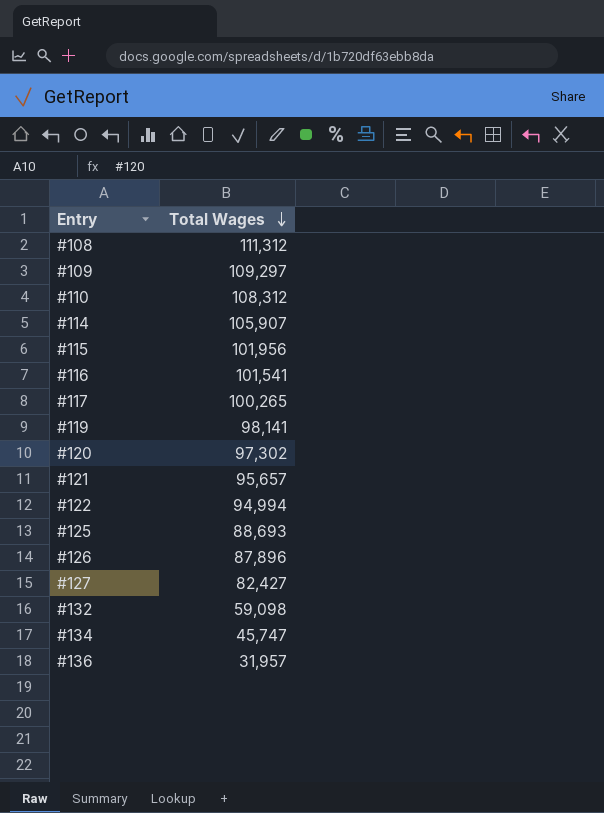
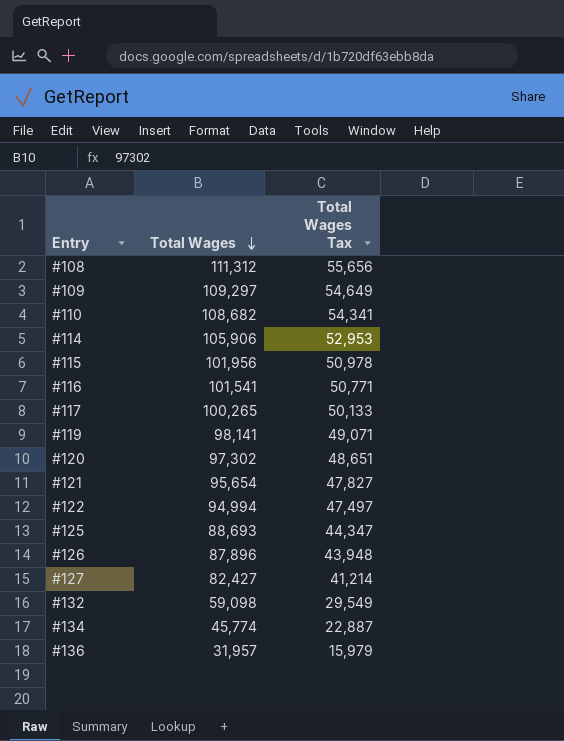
column Total Wages Tax | formula: none -> [Total Wages] * 0.5
#110 | Total Wages: 108,312 -> 108,682
#114 | Total Wages: 105,907 -> 105,906
#121 | Total Wages: 95,657 -> 95,654
#134 | Total Wages: 45,747 -> 45,774

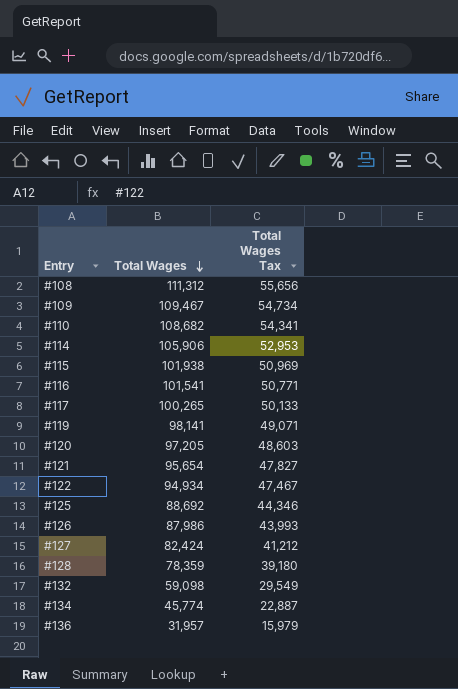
#109 | Total Wages: 109,297 -> 109,467
#109 | Total Wages Tax: 54,649 -> 54,734
#115 | Total Wages: 101,956 -> 101,938
#115 | Total Wages Tax: 50,978 -> 50,969
#120 | Total Wages: 97,302 -> 97,205
#120 | Total Wages Tax: 48,651 -> 48,603
#122 | Total Wages: 94,994 -> 94,934
#122 | Total Wages Tax: 47,497 -> 47,467
#125 | Total Wages: 88,693 -> 88,692
#125 | Total Wages Tax: 44,347 -> 44,346
#126 | Total Wages: 87,896 -> 87,986
#126 | Total Wages Tax: 43,948 -> 43,993
#127 | Total Wages: 82,427 -> 82,424
#127 | Total Wages Tax: 41,214 -> 41,212
row #128: none -> 78,359 | 39,180

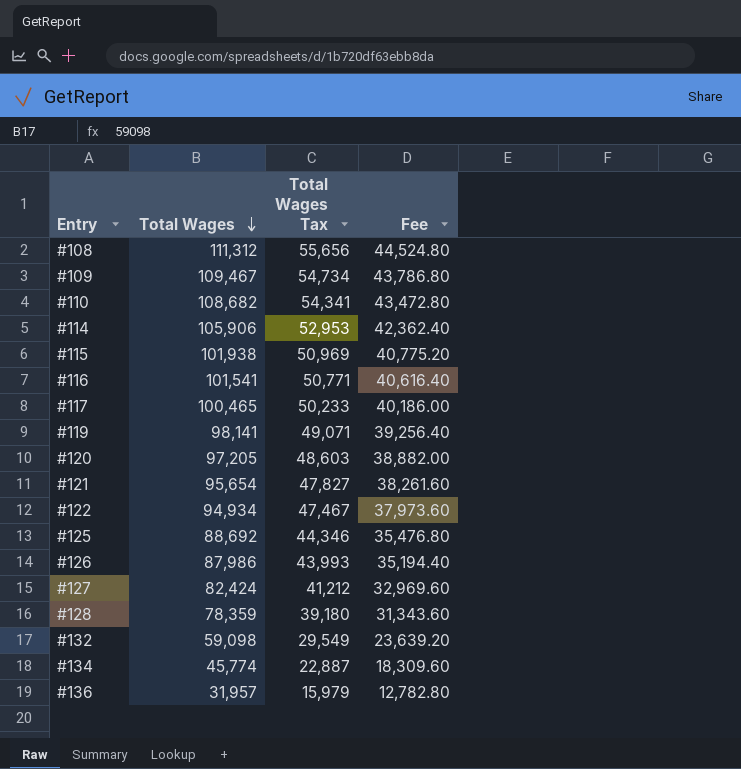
column Fee | formula: none -> [Total Wages] * 0.4
#117 | Total Wages: 100,265 -> 100,465
#117 | Total Wages Tax: 50,133 -> 50,233

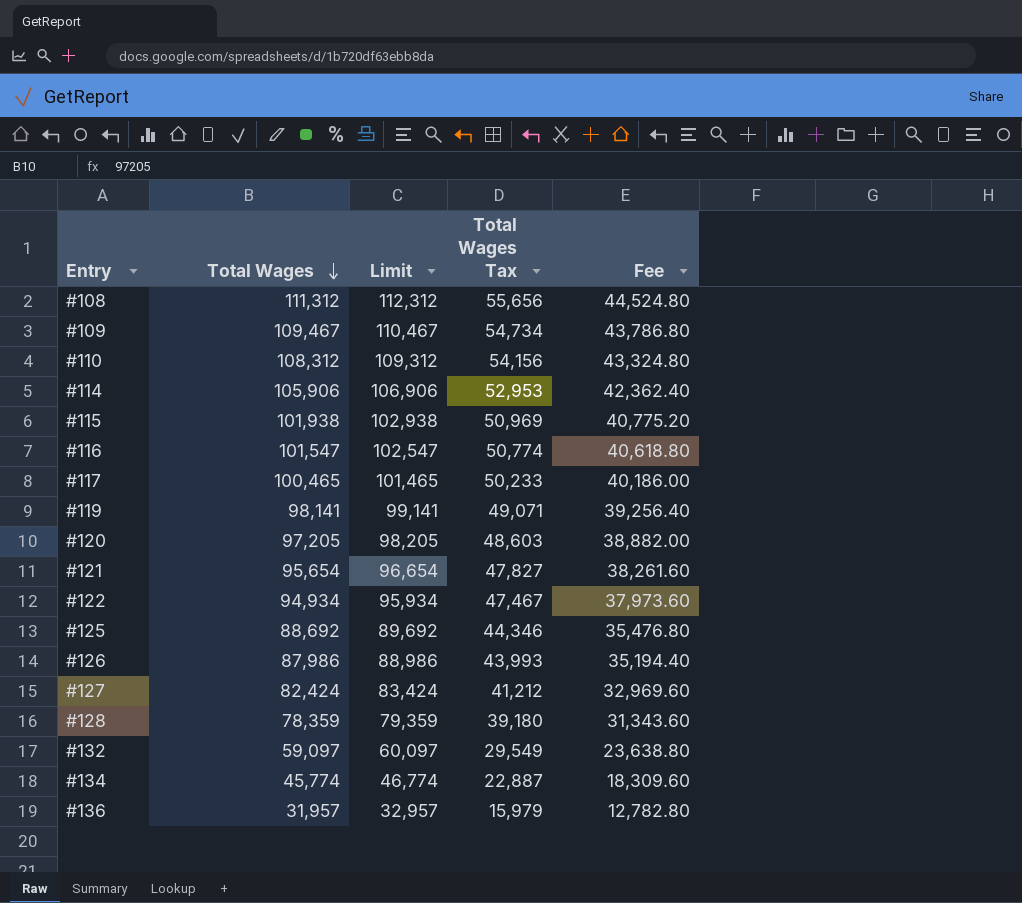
column Limit | formula: none -> [Total Wages] + 1000
#110 | Total Wages: 108,682 -> 108,312
#110 | Total Wages Tax: 54,341 -> 54,156
#110 | Fee: 43,472.80 -> 43,324.80
#116 | Total Wages: 101,541 -> 101,547
#116 | Total Wages Tax: 50,771 -> 50,774
#116 | Fee: 40,616.40 -> 40,618.80
#132 | Total Wages: 59,098 -> 59,097
#132 | Fee: 23,639.20 -> 23,638.80

